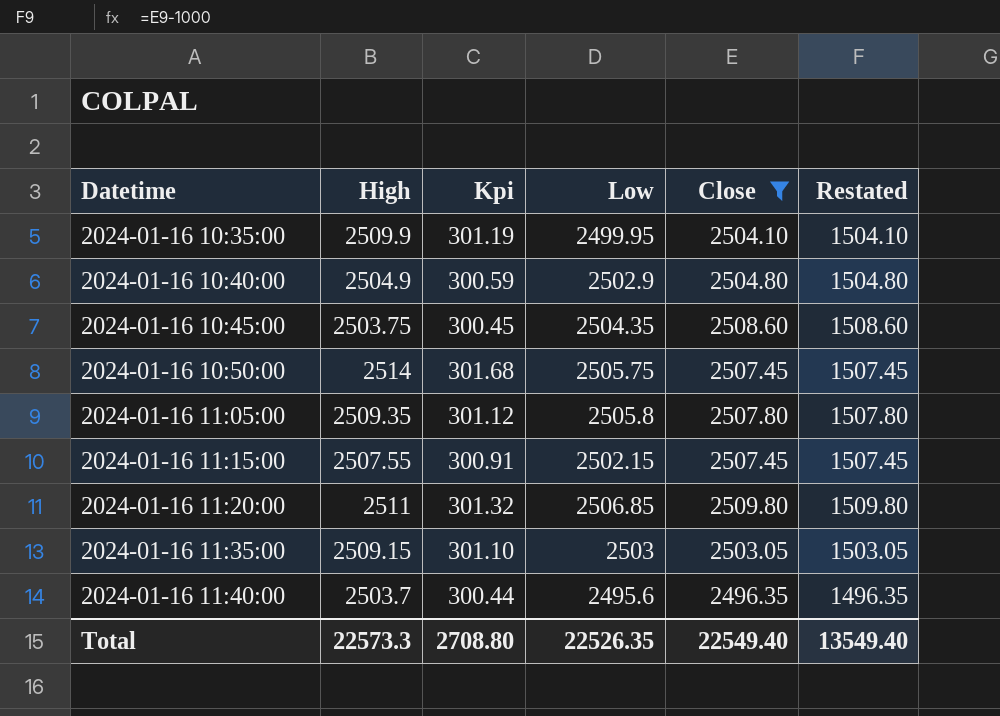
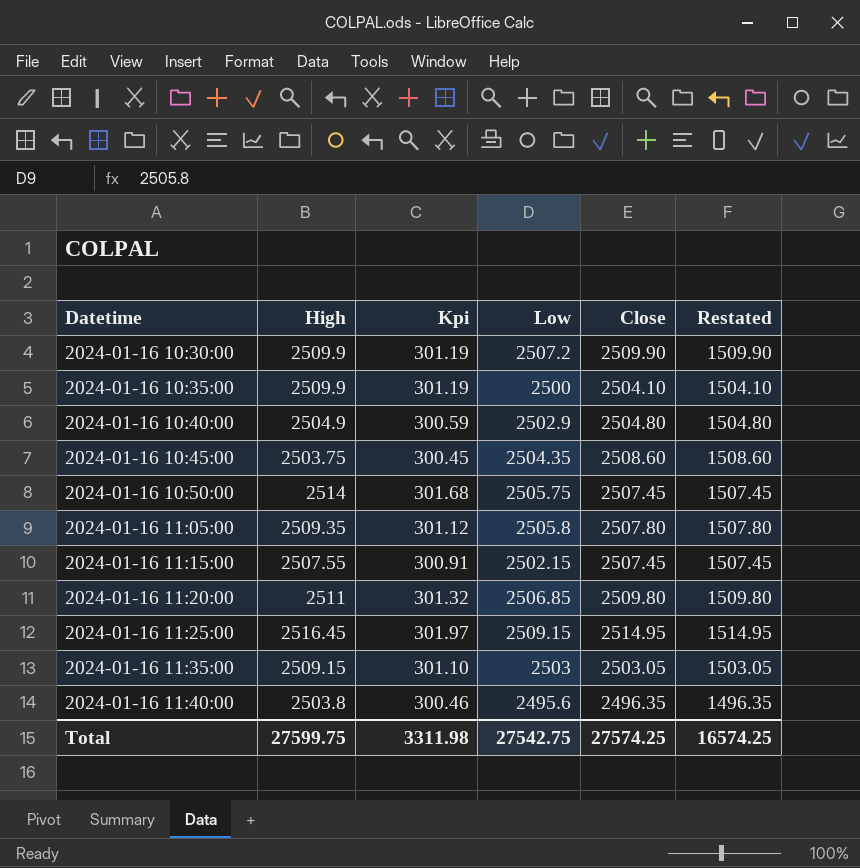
filter: Close <= 2509.80 -> none
2024-01-16 10:35:00 | Low: 2499.95 -> 2500
2024-01-16 11:40:00 | High: 2503.7 -> 2503.8
2024-01-16 11:40:00 | Kpi: 300.44 -> 300.46
Total | High: 22573.3 -> 27599.75
Total | Kpi: 2708.80 -> 3311.98
Total | Low: 22526.35 -> 27542.75
Total | Close: 22549.40 -> 27574.25
Total | Restated: 13549.40 -> 16574.25

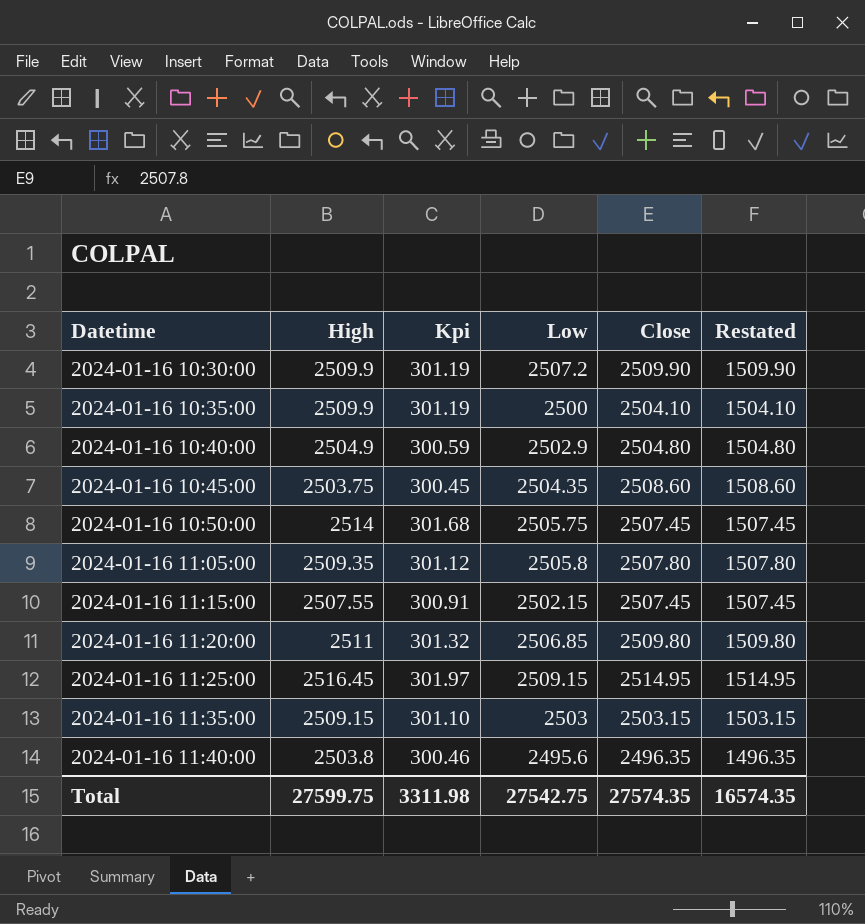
2024-01-16 11:35:00 | Close: 2503.05 -> 2503.15
2024-01-16 11:35:00 | Restated: 1503.05 -> 1503.15
Total | Close: 27574.25 -> 27574.35
Total | Restated: 16574.25 -> 16574.35

